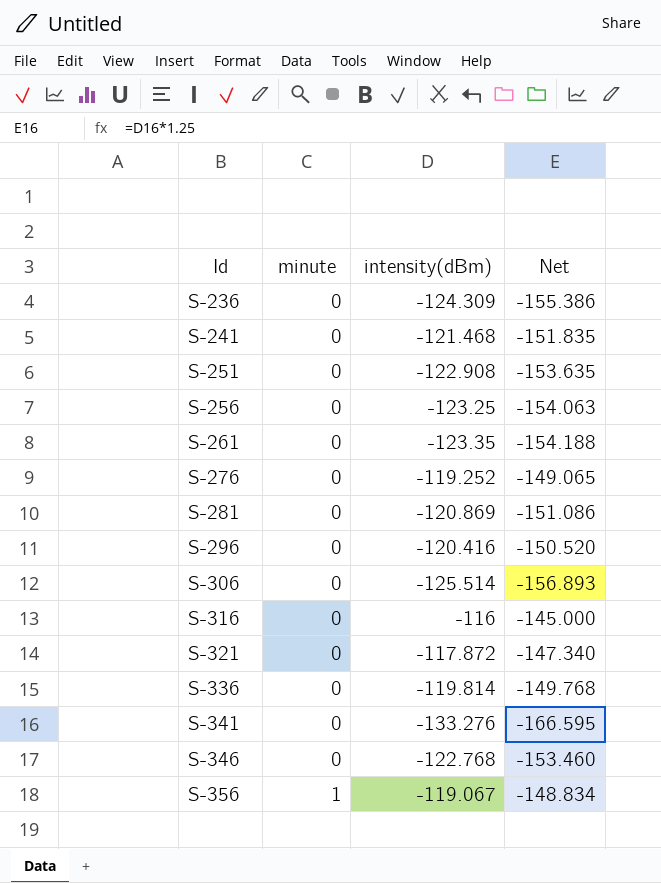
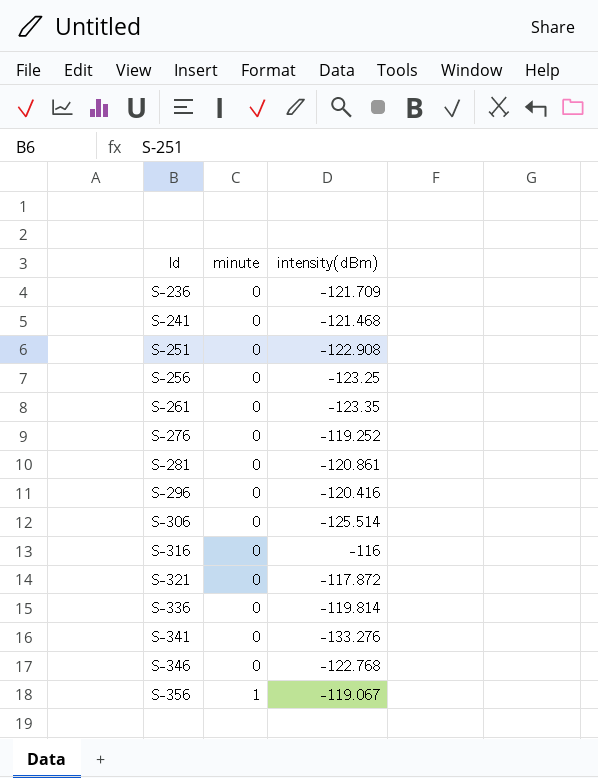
column Net | formula: [intensity(dBm)] * 1.25 -> none
S-236 | intensity(dBm): -124.309 -> -121.709
S-281 | intensity(dBm): -120.869 -> -120.861

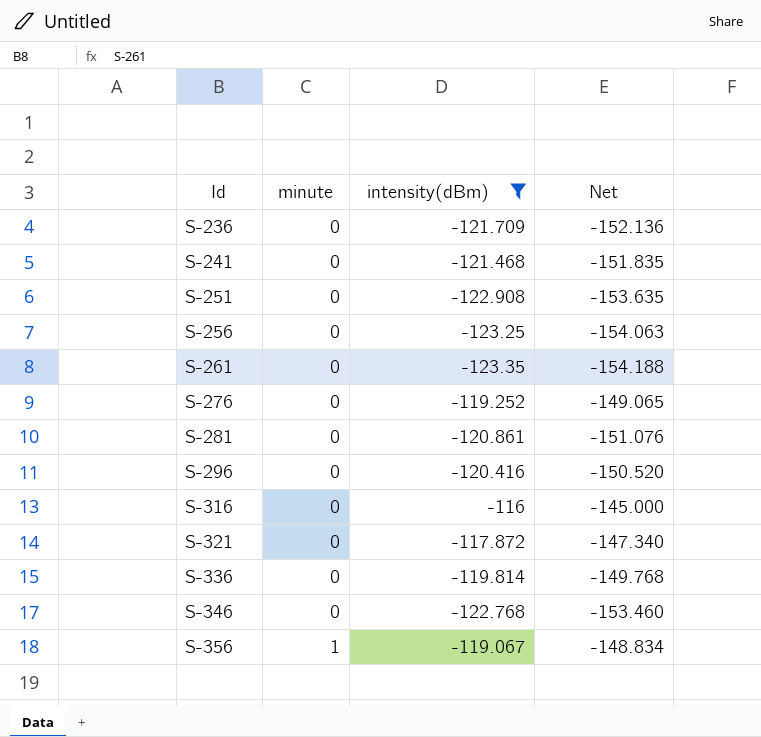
filter: none -> intensity(dBm) >= -123.35
column Net | formula: none -> [intensity(dBm)] * 1.25

